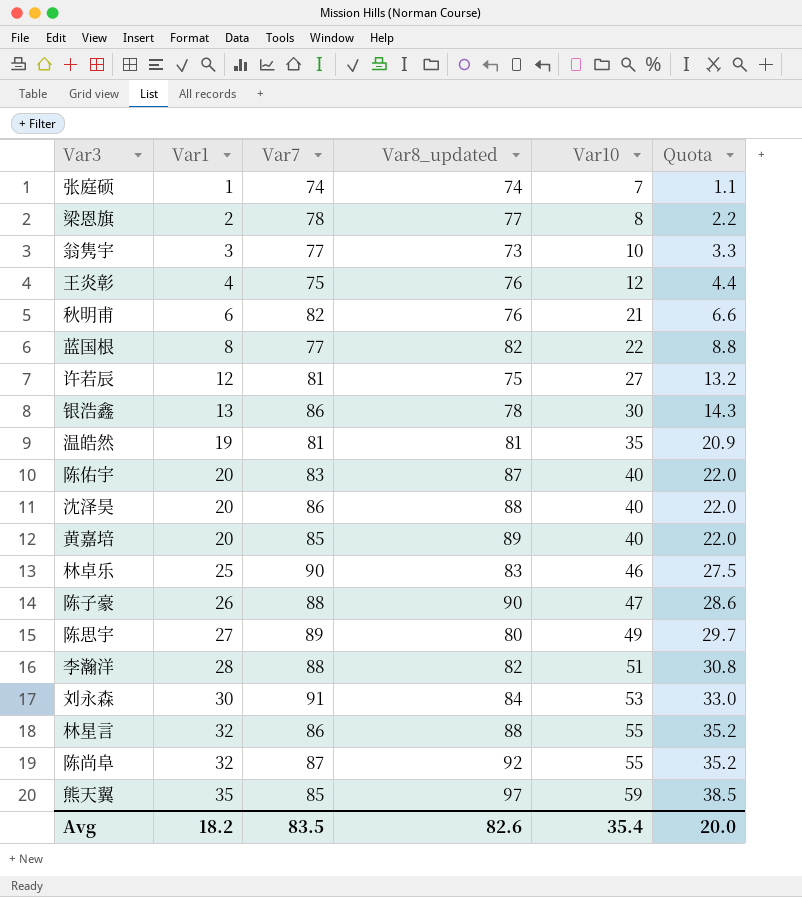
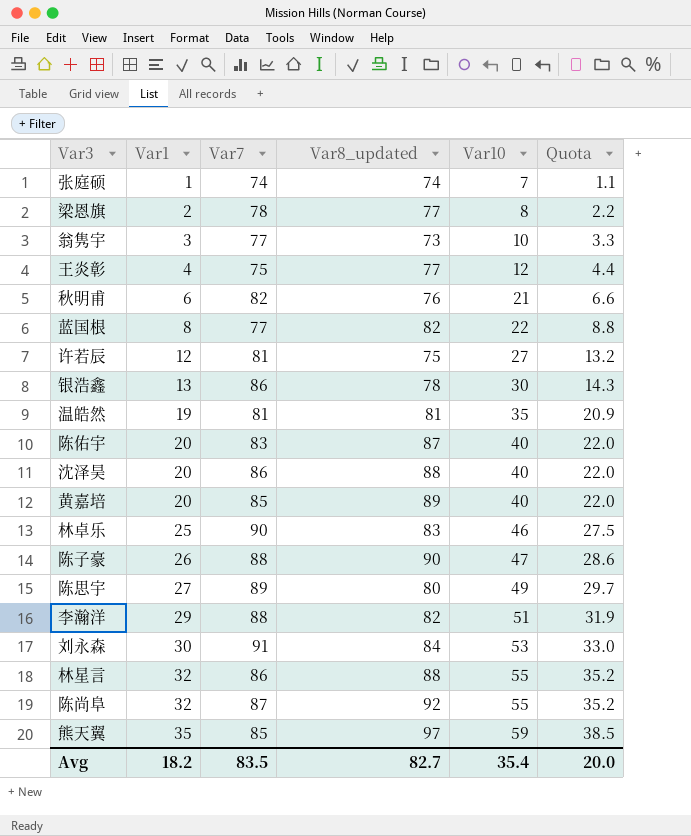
王炎彰 | Var8_updated: 76 -> 77
李瀚洋 | Var1: 28 -> 29
李瀚洋 | Quota: 30.8 -> 31.9
Avg | Var8_updated: 82.6 -> 82.7

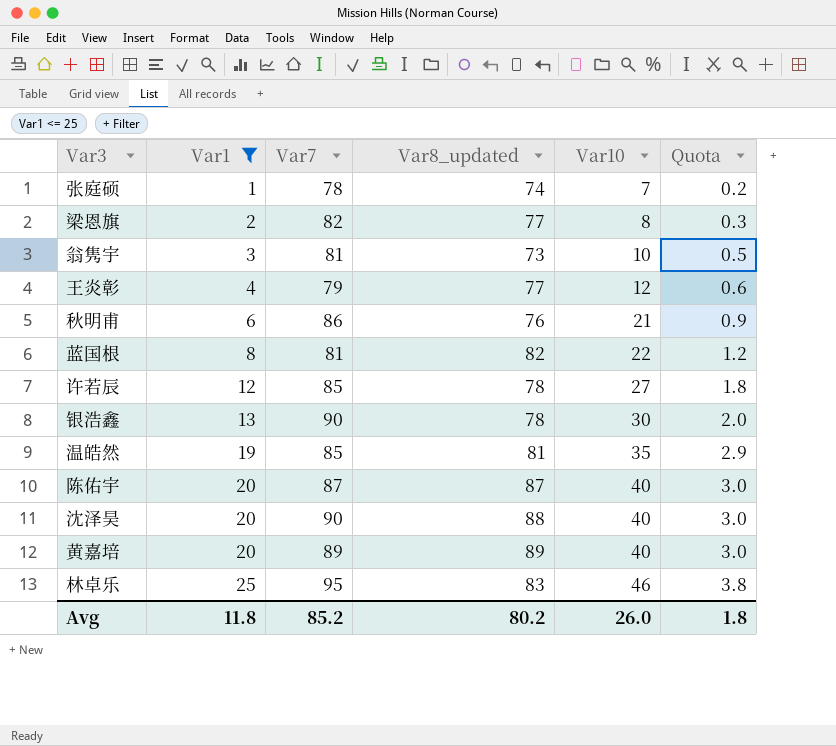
filter: none -> Var1 <= 25
column Quota | formula: [Var1] * 1.1 -> [Var1] * 0.15
张庭硕 | Var7: 74 -> 78
梁恩旗 | Var7: 78 -> 82
翁隽宇 | Var7: 77 -> 81
王炎彰 | Var7: 75 -> 79
秋明甫 | Var7: 82 -> 86
蓝国根 | Var7: 77 -> 81
许若辰 | Var7: 81 -> 85
许若辰 | Var8_updated: 75 -> 78
银浩鑫 | Var7: 86 -> 90
温皓然 | Var7: 81 -> 85
陈佑宇 | Var7: 83 -> 87
沈泽昊 | Var7: 86 -> 90
黄嘉培 | Var7: 85 -> 89
林卓乐 | Var7: 90 -> 95
Avg | Var1: 18.2 -> 11.8
Avg | Var7: 83.5 -> 85.2
Avg | Var8_updated: 82.7 -> 80.2
Avg | Var10: 35.4 -> 26.0
Avg | Quota: 20.0 -> 1.8

